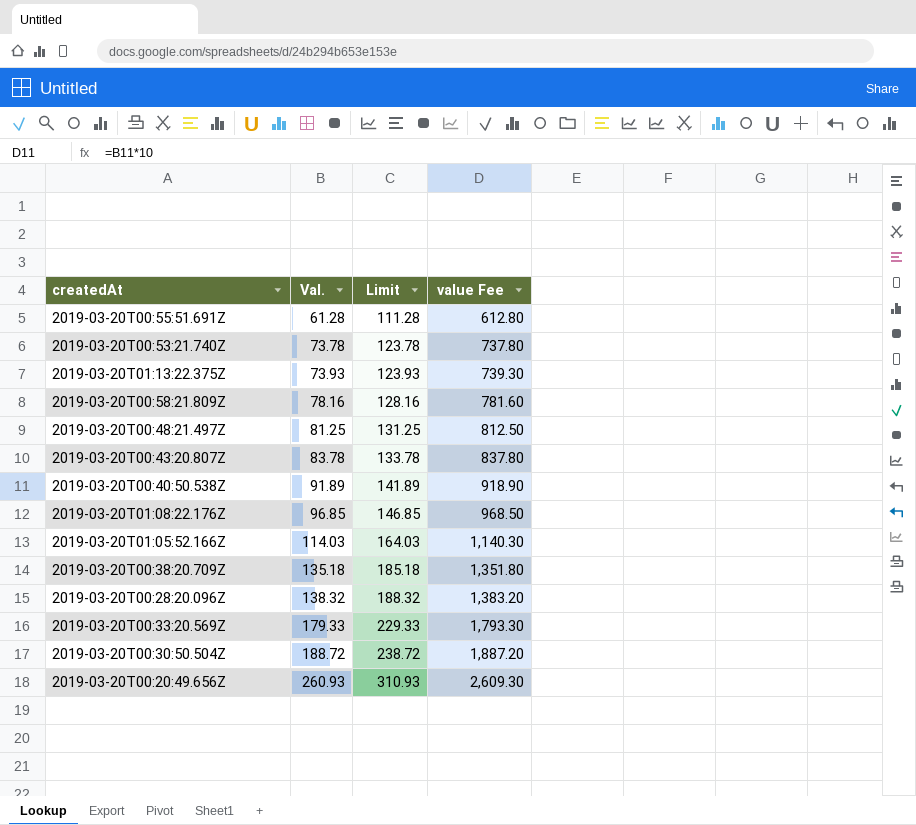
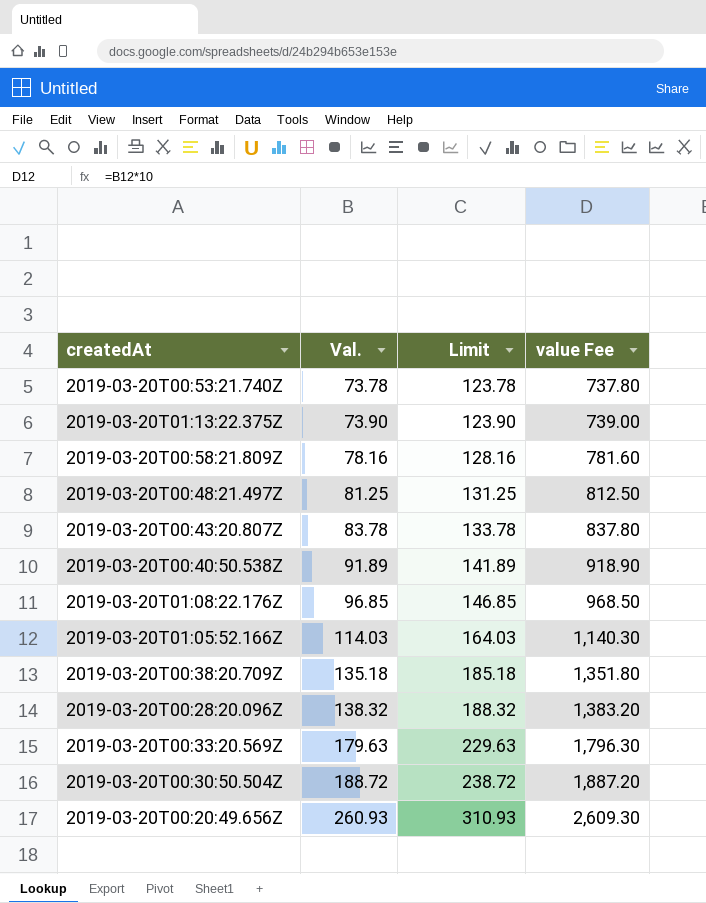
row 2019-03-20T00:55:51.691Z: 61.28 | 111.28 | 612.80 -> none
2019-03-20T01:13:22.375Z | Val.: 73.93 -> 73.90
2019-03-20T01:13:22.375Z | Limit: 123.93 -> 123.90
2019-03-20T01:13:22.375Z | value Fee: 739.30 -> 739.00
2019-03-20T00:33:20.569Z | Val.: 179.33 -> 179.63
2019-03-20T00:33:20.569Z | Limit: 229.33 -> 229.63
2019-03-20T00:33:20.569Z | value Fee: 1,793.30 -> 1,796.30

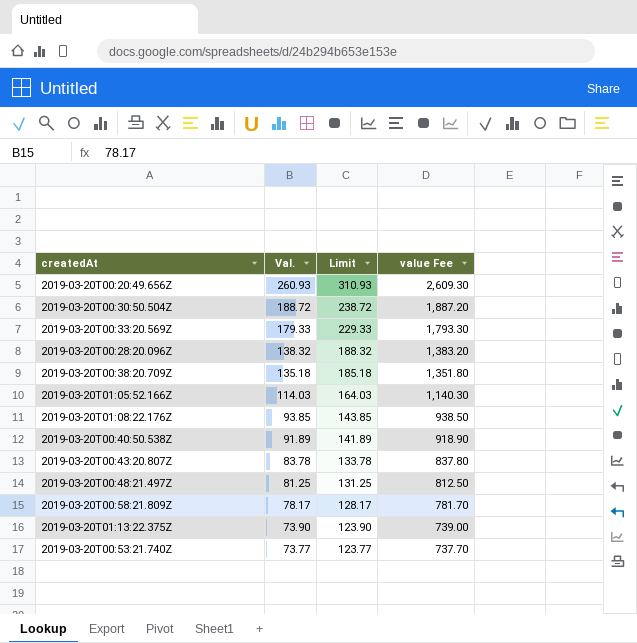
row order: Val. ascending -> Val. descending
2019-03-20T00:33:20.569Z | Val.: 179.63 -> 179.33
2019-03-20T00:33:20.569Z | Limit: 229.63 -> 229.33
2019-03-20T00:33:20.569Z | value Fee: 1,796.30 -> 1,793.30
2019-03-20T01:08:22.176Z | Val.: 96.85 -> 93.85
2019-03-20T01:08:22.176Z | Limit: 146.85 -> 143.85
2019-03-20T01:08:22.176Z | value Fee: 968.50 -> 938.50
2019-03-20T00:58:21.809Z | Val.: 78.16 -> 78.17
2019-03-20T00:58:21.809Z | Limit: 128.16 -> 128.17
2019-03-20T00:58:21.809Z | value Fee: 781.60 -> 781.70
2019-03-20T00:53:21.740Z | Val.: 73.78 -> 73.77
2019-03-20T00:53:21.740Z | Limit: 123.78 -> 123.77
2019-03-20T00:53:21.740Z | value Fee: 737.80 -> 737.70

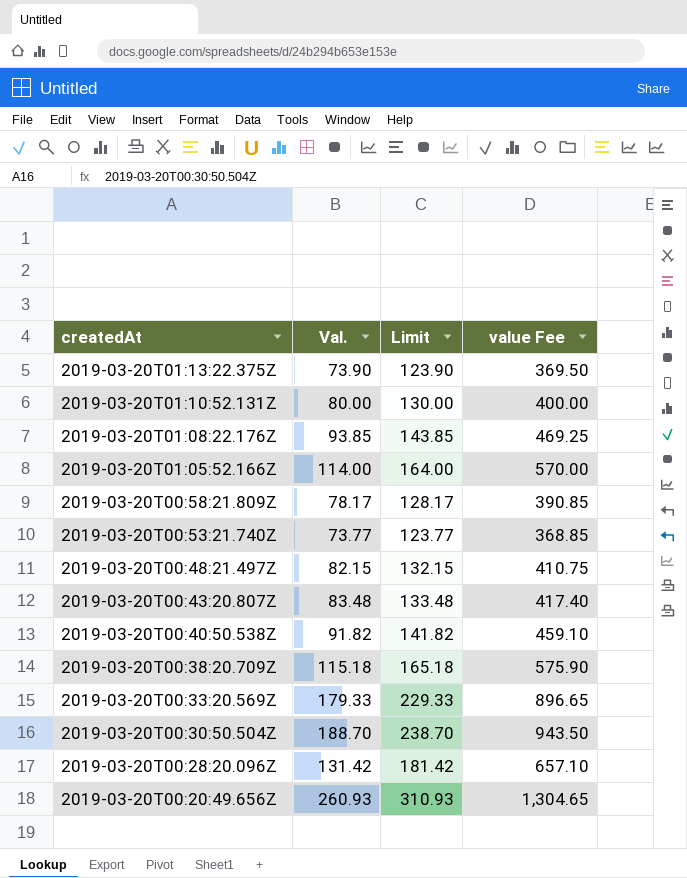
row order: Val. descending -> createdAt descending
column value Fee | formula: [Val.] * 10 -> [Val.] * 5
row 2019-03-20T01:10:52.131Z: none -> 80.00 | 130.00 | 400.00
2019-03-20T01:05:52.166Z | Val.: 114.03 -> 114.00
2019-03-20T01:05:52.166Z | Limit: 164.03 -> 164.00
2019-03-20T00:48:21.497Z | Val.: 81.25 -> 82.15
2019-03-20T00:48:21.497Z | Limit: 131.25 -> 132.15
2019-03-20T00:43:20.807Z | Val.: 83.78 -> 83.48
2019-03-20T00:43:20.807Z | Limit: 133.78 -> 133.48
2019-03-20T00:40:50.538Z | Val.: 91.89 -> 91.82
2019-03-20T00:40:50.538Z | Limit: 141.89 -> 141.82
2019-03-20T00:38:20.709Z | Val.: 135.18 -> 115.18
2019-03-20T00:38:20.709Z | Limit: 185.18 -> 165.18
2019-03-20T00:30:50.504Z | Val.: 188.72 -> 188.70
2019-03-20T00:30:50.504Z | Limit: 238.72 -> 238.70
2019-03-20T00:28:20.096Z | Val.: 138.32 -> 131.42
2019-03-20T00:28:20.096Z | Limit: 188.32 -> 181.42

